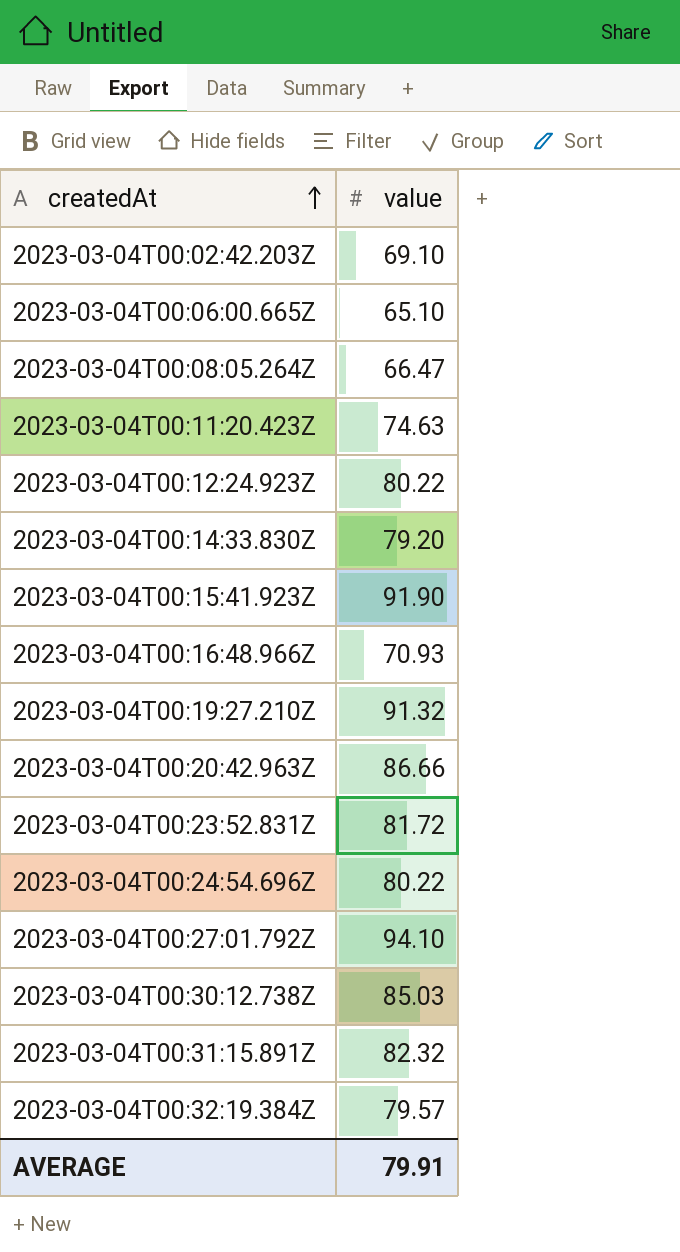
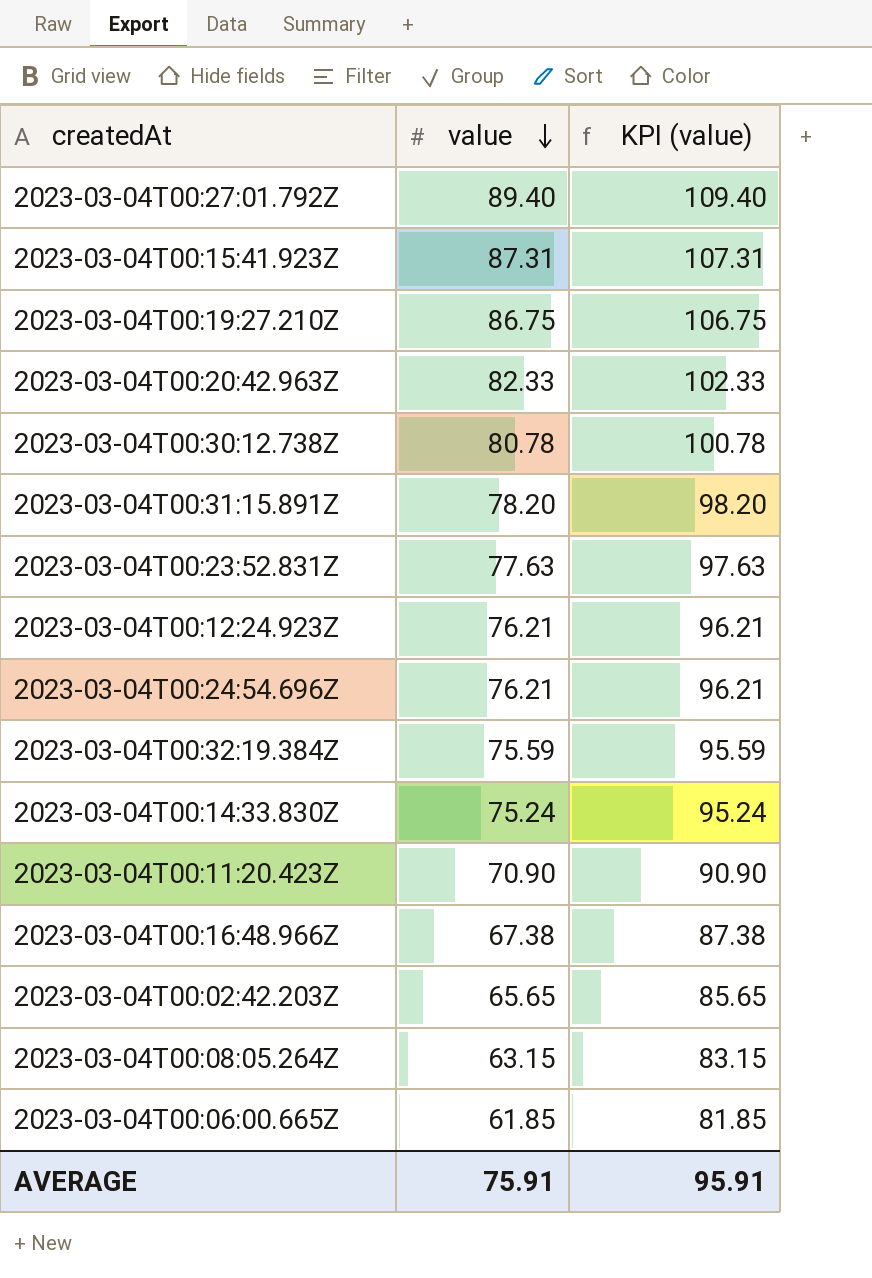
row order: createdAt ascending -> value descending
column KPI (value) | formula: none -> [value] + 20
2023-03-04T00:27:01.792Z | value: 94.10 -> 89.40
2023-03-04T00:15:41.923Z | value: 91.90 -> 87.31
2023-03-04T00:19:27.210Z | value: 91.32 -> 86.75
2023-03-04T00:20:42.963Z | value: 86.66 -> 82.33
2023-03-04T00:30:12.738Z | value: 85.03 -> 80.78
2023-03-04T00:31:15.891Z | value: 82.32 -> 78.20
2023-03-04T00:23:52.831Z | value: 81.72 -> 77.63
2023-03-04T00:12:24.923Z | value: 80.22 -> 76.21
2023-03-04T00:24:54.696Z | value: 80.22 -> 76.21
2023-03-04T00:32:19.384Z | value: 79.57 -> 75.59
2023-03-04T00:14:33.830Z | value: 79.20 -> 75.24
2023-03-04T00:11:20.423Z | value: 74.63 -> 70.90
2023-03-04T00:16:48.966Z | value: 70.93 -> 67.38
2023-03-04T00:02:42.203Z | value: 69.10 -> 65.65
2023-03-04T00:08:05.264Z | value: 66.47 -> 63.15
2023-03-04T00:06:00.665Z | value: 65.10 -> 61.85
AVERAGE | value: 79.91 -> 75.91

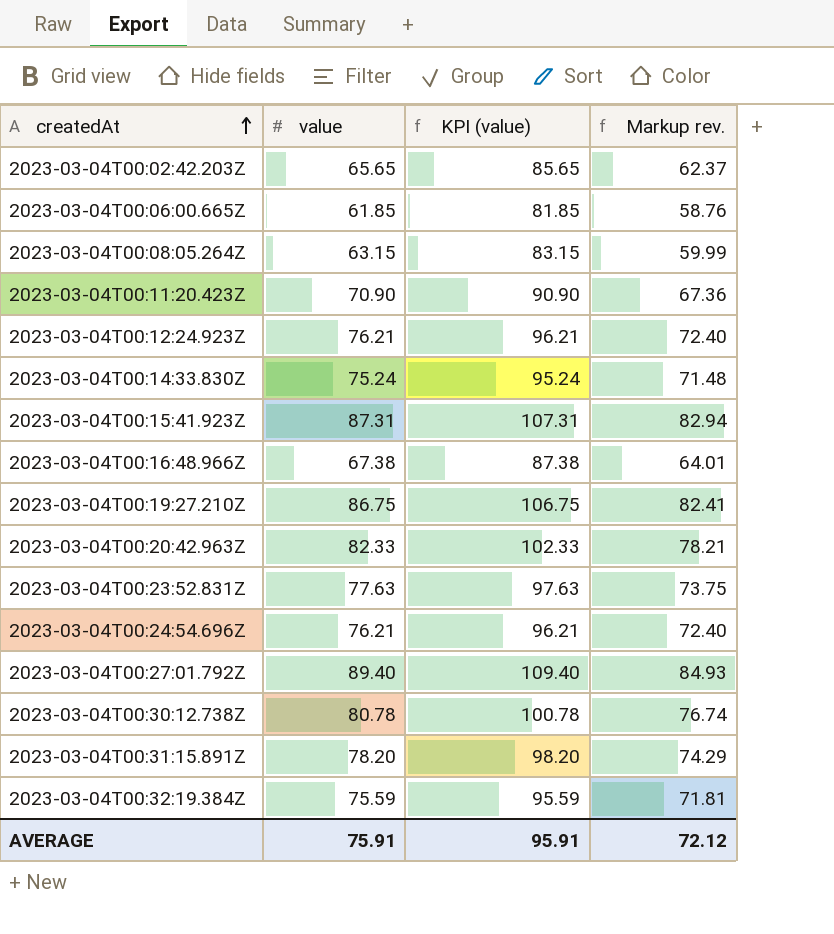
row order: value descending -> createdAt ascending
column Markup rev. | formula: none -> [value] * 0.95

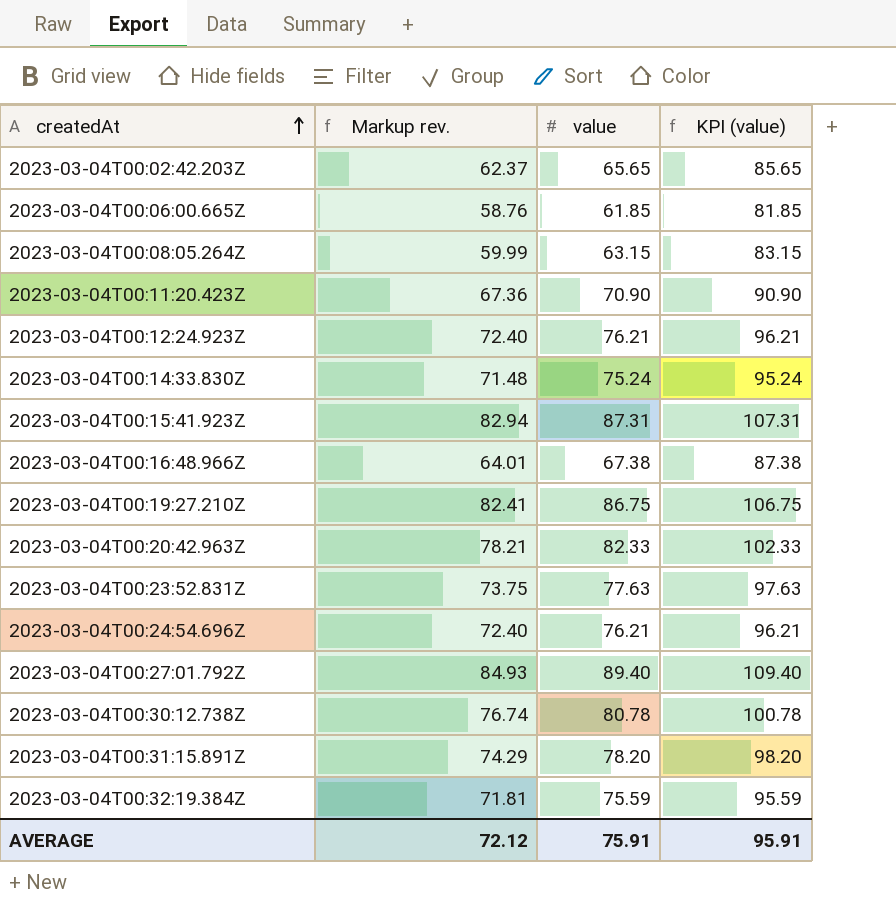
column Markup rev. | position: 4 -> 2

